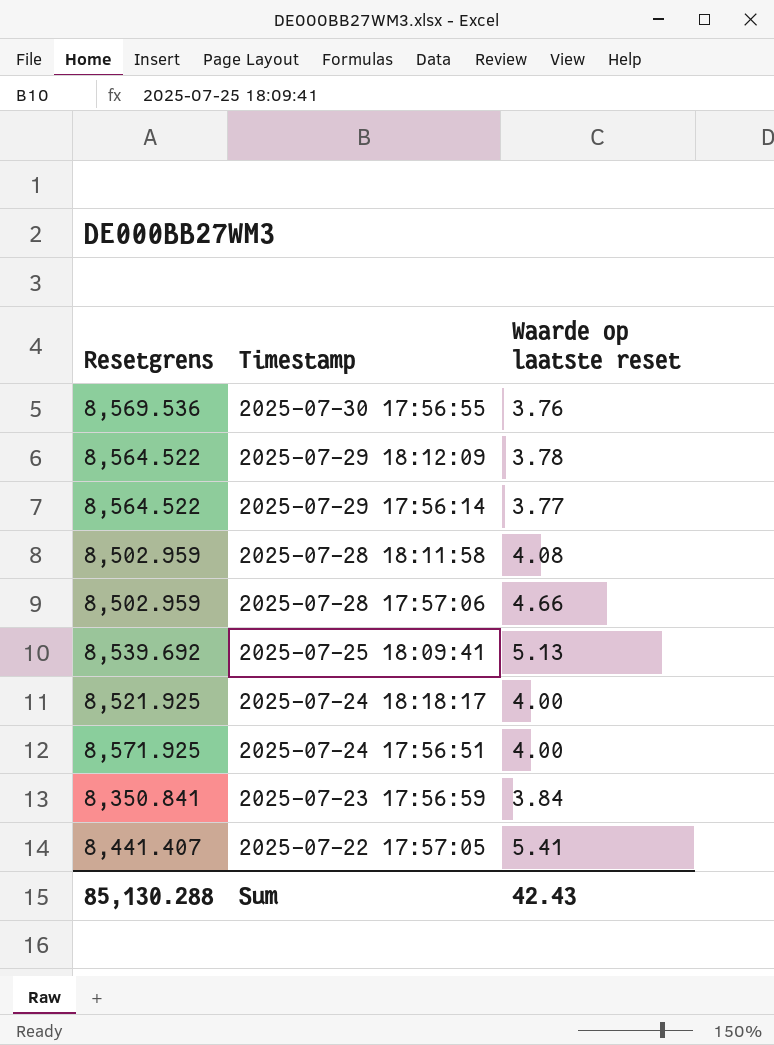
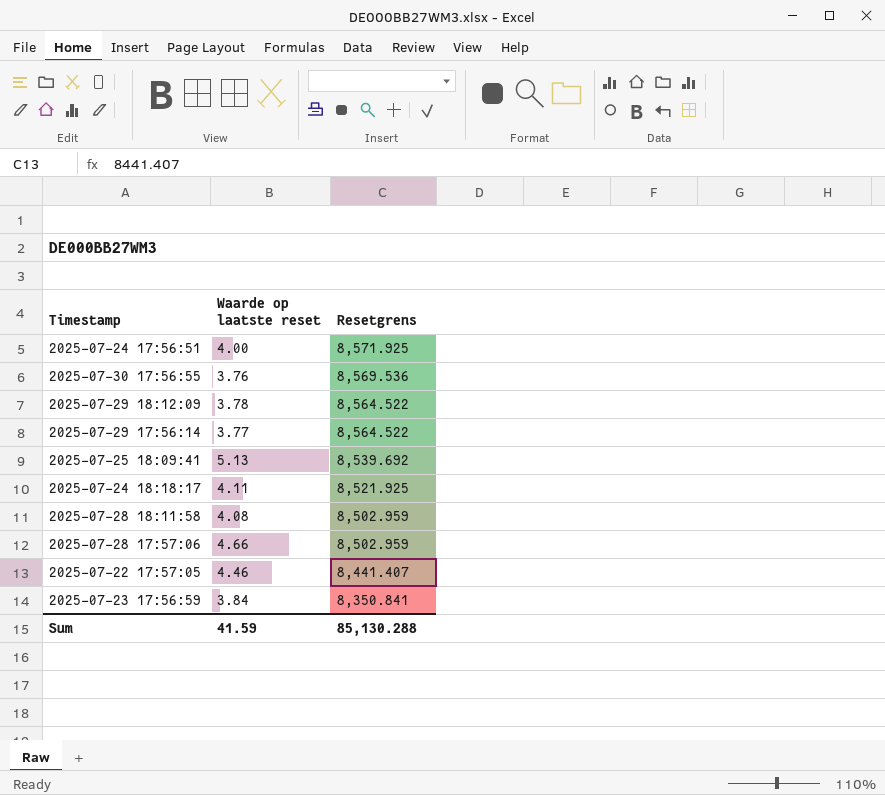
row order: Timestamp descending -> Resetgrens descending
column Resetgrens | position: 1 -> 3
2025-07-24 18:18:17 | Waarde op laatste reset: 4.00 -> 4.11
2025-07-22 17:57:05 | Waarde op laatste reset: 5.41 -> 4.46
Sum | Waarde op laatste reset: 42.43 -> 41.59

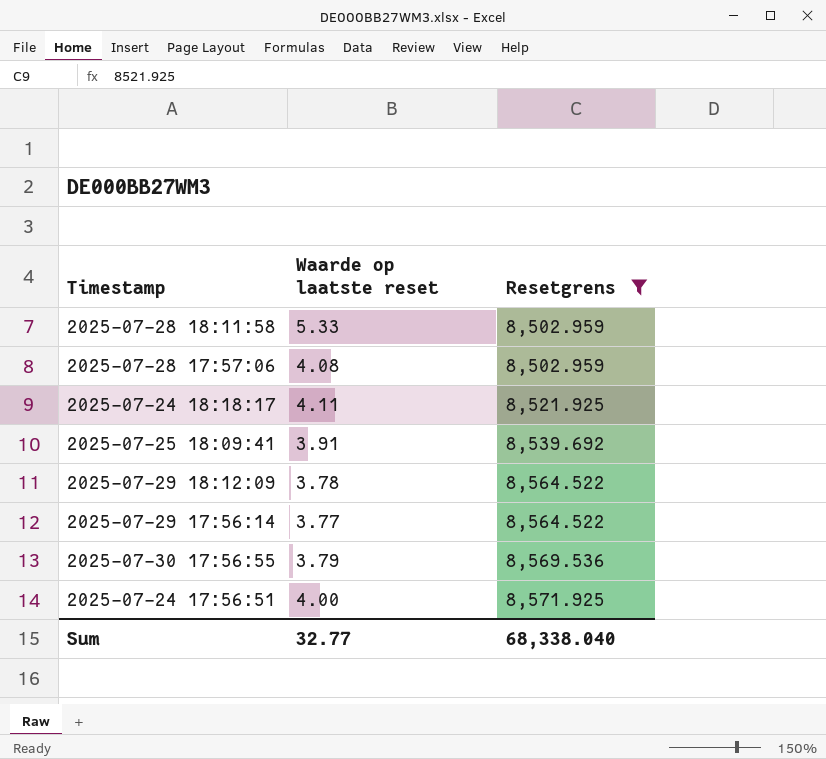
filter: none -> Resetgrens >= 8,502.959
row order: Resetgrens descending -> Resetgrens ascending
2025-07-28 18:11:58 | Waarde op laatste reset: 4.08 -> 5.33
2025-07-28 17:57:06 | Waarde op laatste reset: 4.66 -> 4.08
2025-07-25 18:09:41 | Waarde op laatste reset: 5.13 -> 3.91
2025-07-30 17:56:55 | Waarde op laatste reset: 3.76 -> 3.79
Sum | Waarde op laatste reset: 41.59 -> 32.77
Sum | Resetgrens: 85,130.288 -> 68,338.040

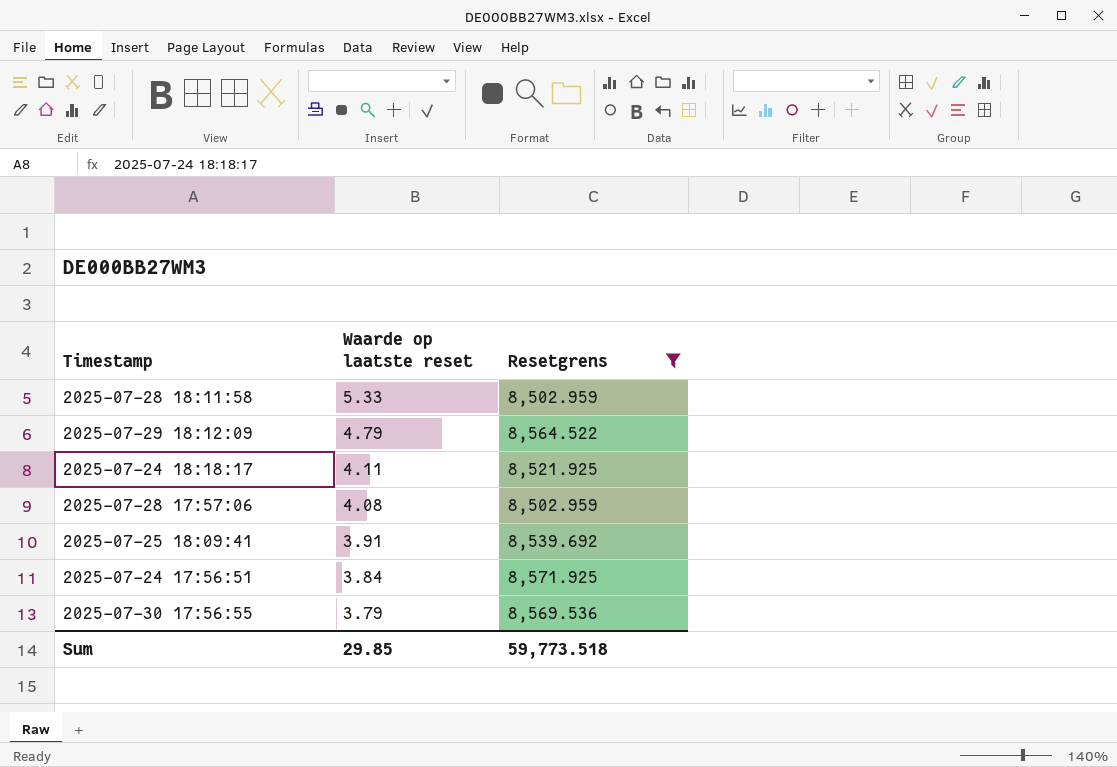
row order: Resetgrens ascending -> Waarde op laatste reset descending
row 2025-07-29 17:56:14: 3.77 | 8,564.522 -> none
2025-07-29 18:12:09 | Waarde op laatste reset: 3.78 -> 4.79
2025-07-24 17:56:51 | Waarde op laatste reset: 4.00 -> 3.84
Sum | Waarde op laatste reset: 32.77 -> 29.85
Sum | Resetgrens: 68,338.040 -> 59,773.518

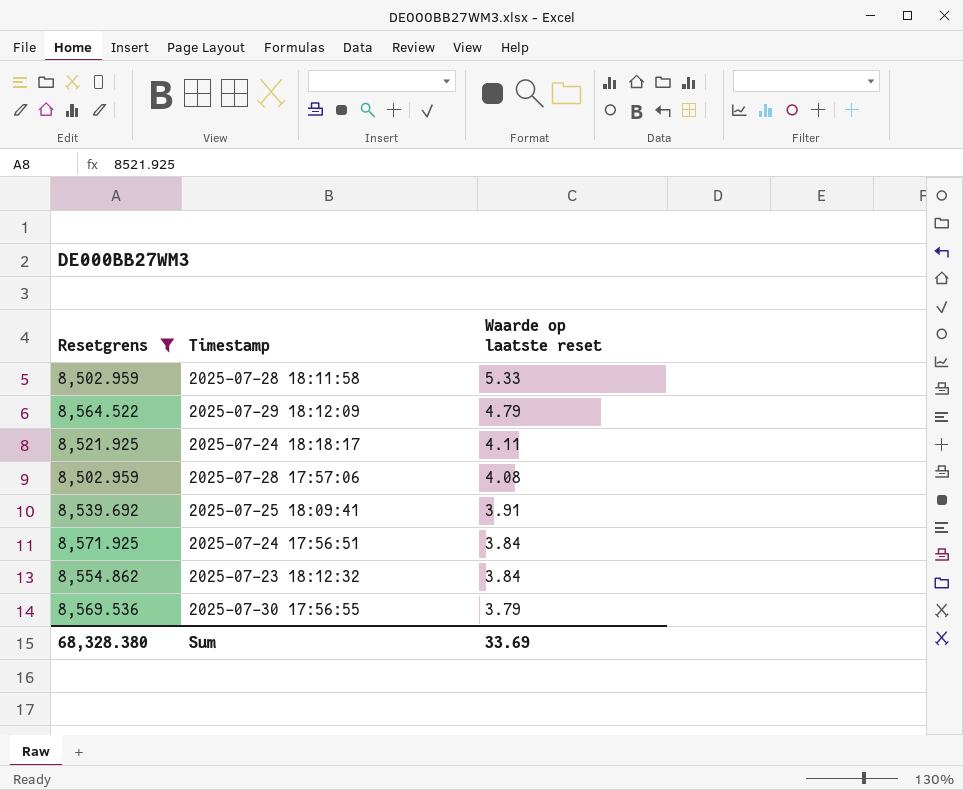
column Resetgrens | position: 3 -> 1
row 2025-07-23 18:12:32: none -> 8,554.862 | 3.84
Sum | Resetgrens: 59,773.518 -> 68,328.380
Sum | Waarde op laatste reset: 29.85 -> 33.69

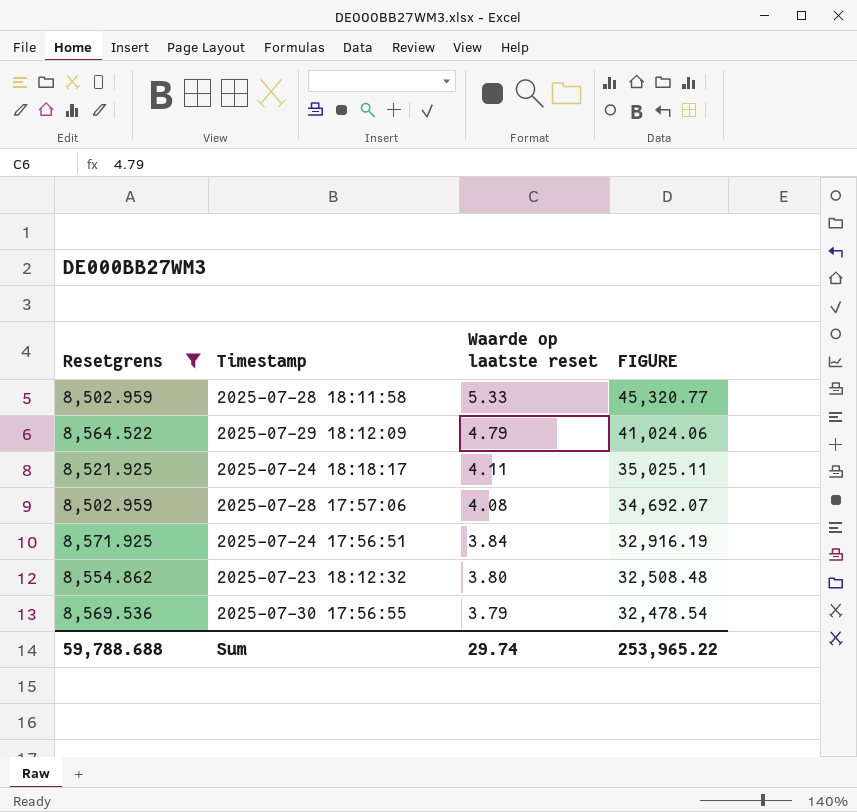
column FIGURE | formula: none -> [Resetgrens] * [Waarde op laatste reset]
row 2025-07-25 18:09:41: 8,539.692 | 3.91 -> none
2025-07-23 18:12:32 | Waarde op laatste reset: 3.84 -> 3.80
Sum | Resetgrens: 68,328.380 -> 59,788.688
Sum | Waarde op laatste reset: 33.69 -> 29.74

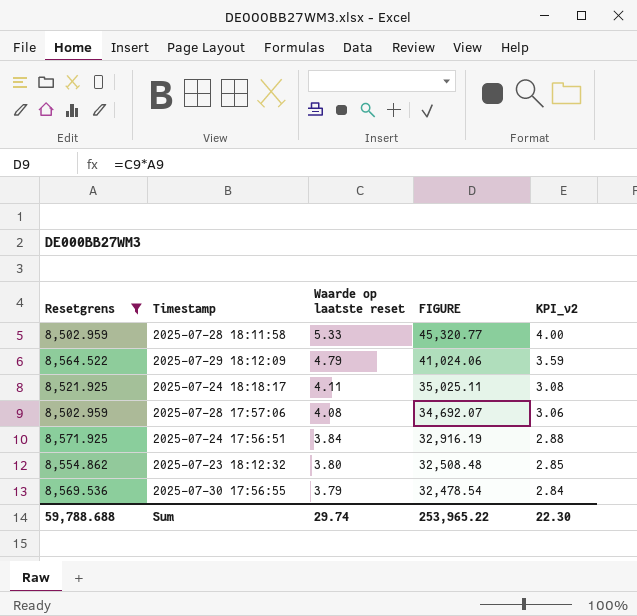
column KPI_v2 | formula: none -> [Waarde op laatste reset] * 0.75

